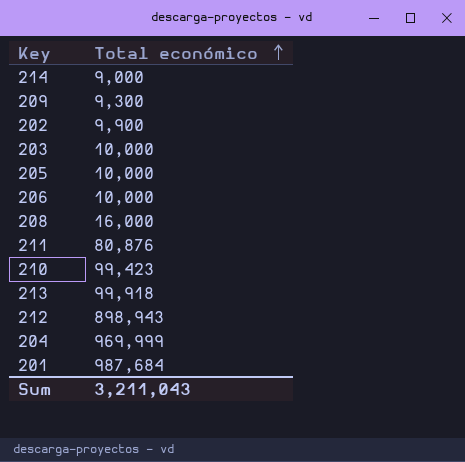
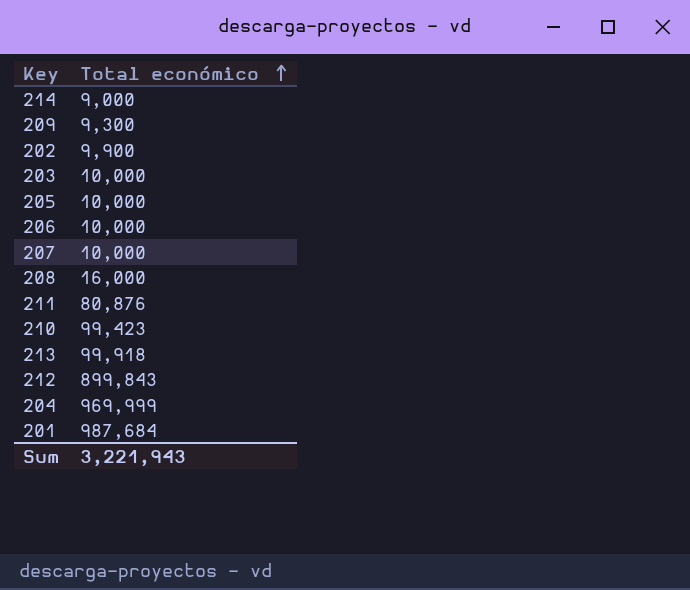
row 207: none -> 10,000
212 | Total económico: 898,943 -> 899,843
Sum | Total económico: 3,211,043 -> 3,221,943

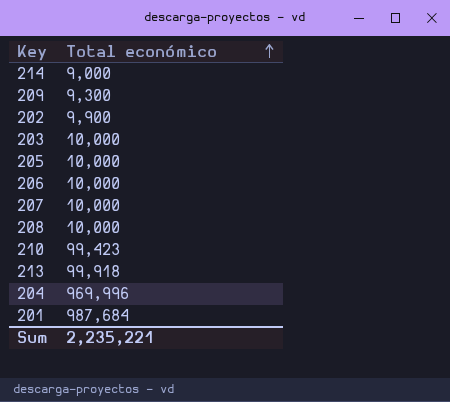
row 211: 80,876 -> none
row 212: 899,843 -> none
208 | Total económico: 16,000 -> 10,000
204 | Total económico: 969,999 -> 969,996
Sum | Total económico: 3,221,943 -> 2,235,221

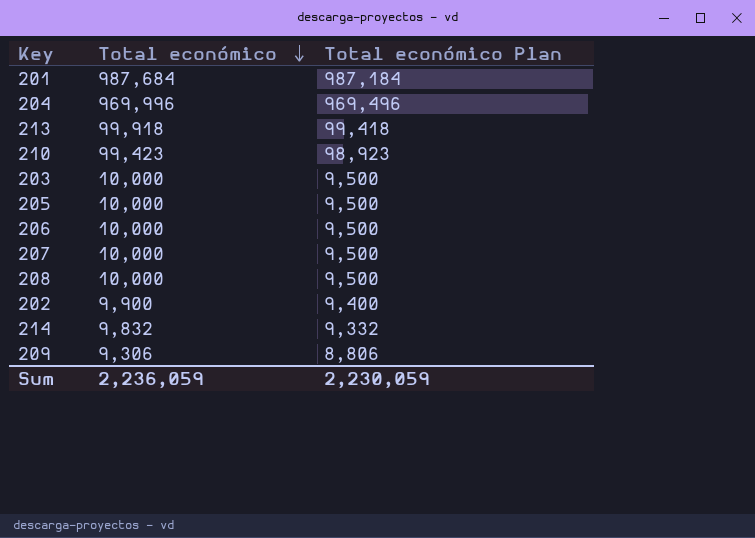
row order: Total económico ascending -> Total económico descending
column Total económico Plan | formula: none -> [Total económico] - 500
214 | Total económico: 9,000 -> 9,832
209 | Total económico: 9,300 -> 9,306
Sum | Total económico: 2,235,221 -> 2,236,059

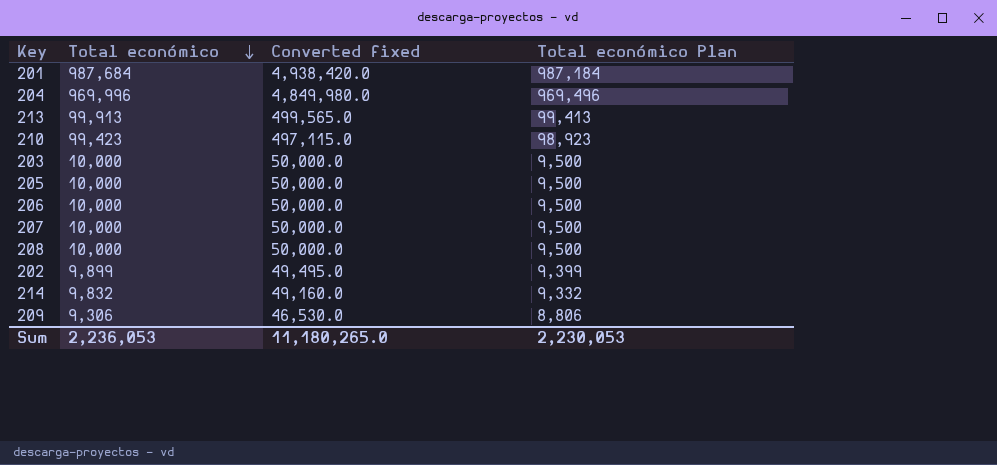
column Converted fixed | formula: none -> [Total económico] * 5
213 | Total económico: 99,918 -> 99,913
213 | Total económico Plan: 99,418 -> 99,413
202 | Total económico: 9,900 -> 9,899
202 | Total económico Plan: 9,400 -> 9,399
Sum | Total económico: 2,236,059 -> 2,236,053
Sum | Total económico Plan: 2,230,059 -> 2,230,053

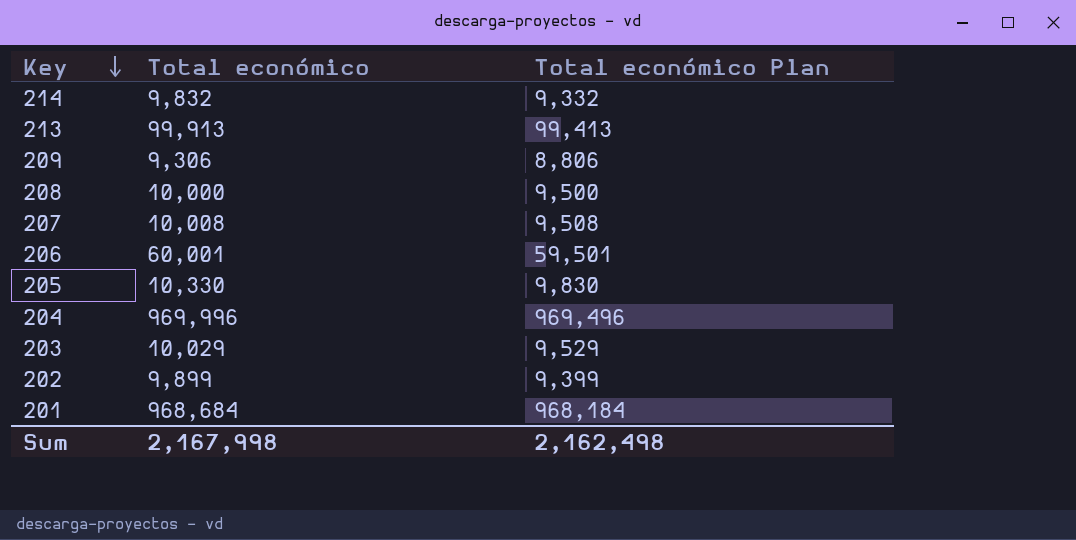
row order: Total económico descending -> Key descending
column Converted fixed | formula: [Total económico] * 5 -> none
row 210: 99,423 | 497,115.0 | 98,923 -> none
207 | Total económico: 10,000 -> 10,008
207 | Total económico Plan: 9,500 -> 9,508
206 | Total económico: 10,000 -> 60,001
206 | Total económico Plan: 9,500 -> 59,501
205 | Total económico: 10,000 -> 10,330
205 | Total económico Plan: 9,500 -> 9,830
203 | Total económico: 10,000 -> 10,029
203 | Total económico Plan: 9,500 -> 9,529
201 | Total económico: 987,684 -> 968,684
201 | Total económico Plan: 987,184 -> 968,184
Sum | Total económico: 2,236,053 -> 2,167,998
Sum | Total económico Plan: 2,230,053 -> 2,162,498

